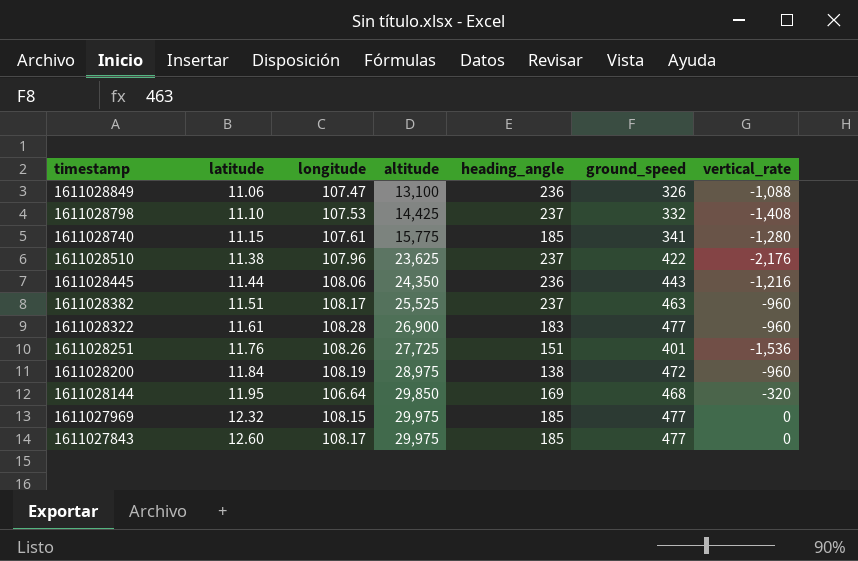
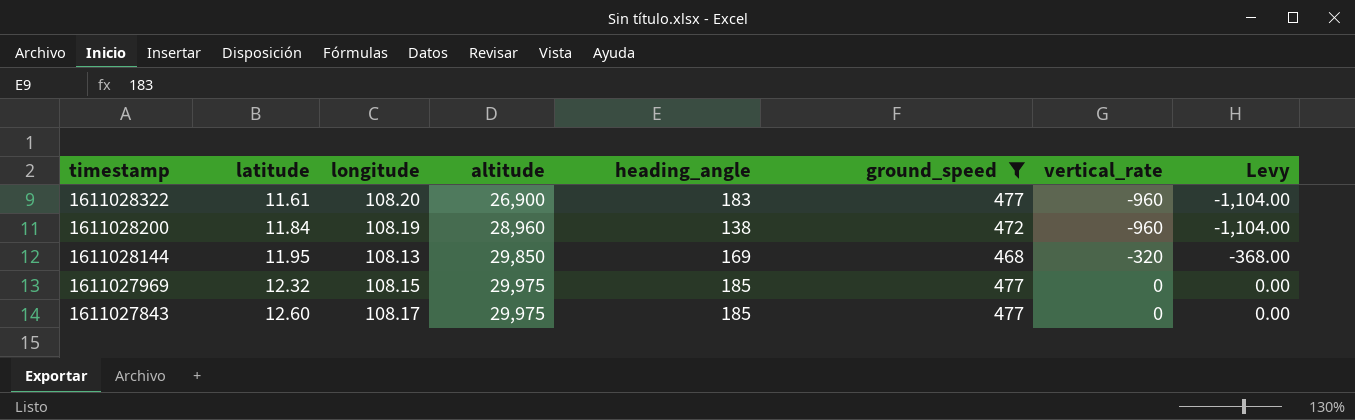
filter: none -> ground_speed >= 468
column Levy | formula: none -> [vertical_rate] * 1.15
1611028322 | longitude: 108.28 -> 108.20
1611028200 | altitude: 28,975 -> 28,960
1611028144 | longitude: 106.64 -> 108.13

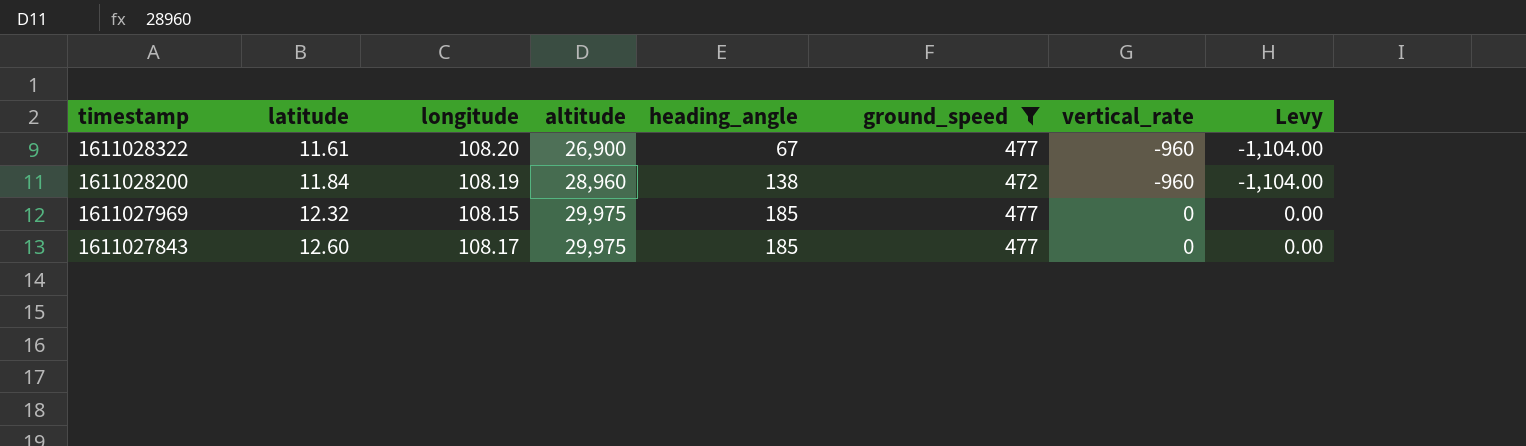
row 1611028144: 11.95 | 108.13 | 29,850 | 169 | 468 | -320 | -368.00 -> none
1611028322 | heading_angle: 183 -> 67

